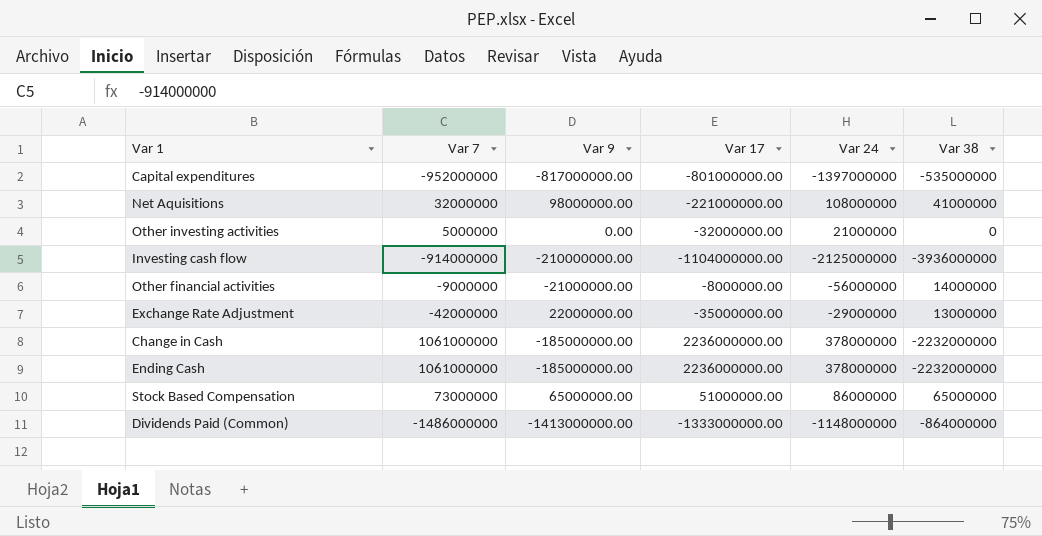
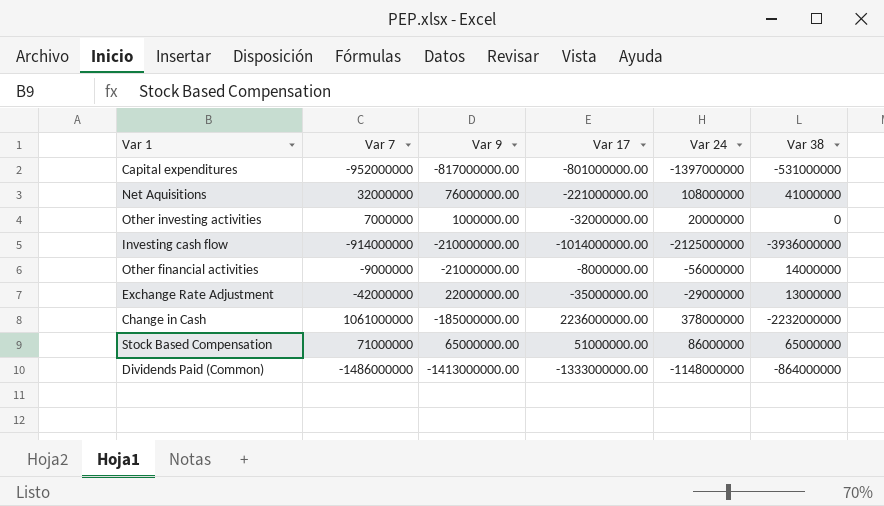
row Ending Cash: 1061000000 | -185000000.00 | 2236000000.00 | 378000000 | -2232000000 -> none
Capital expenditures | Var 38: -535000000 -> -531000000
Net Aquisitions | Var 9: 98000000.00 -> 76000000.00
Other investing activities | Var 7: 5000000 -> 7000000
Other investing activities | Var 9: 0.00 -> 1000000.00
Other investing activities | Var 24: 21000000 -> 20000000
Investing cash flow | Var 17: -1104000000.00 -> -1014000000.00
Stock Based Compensation | Var 7: 73000000 -> 71000000

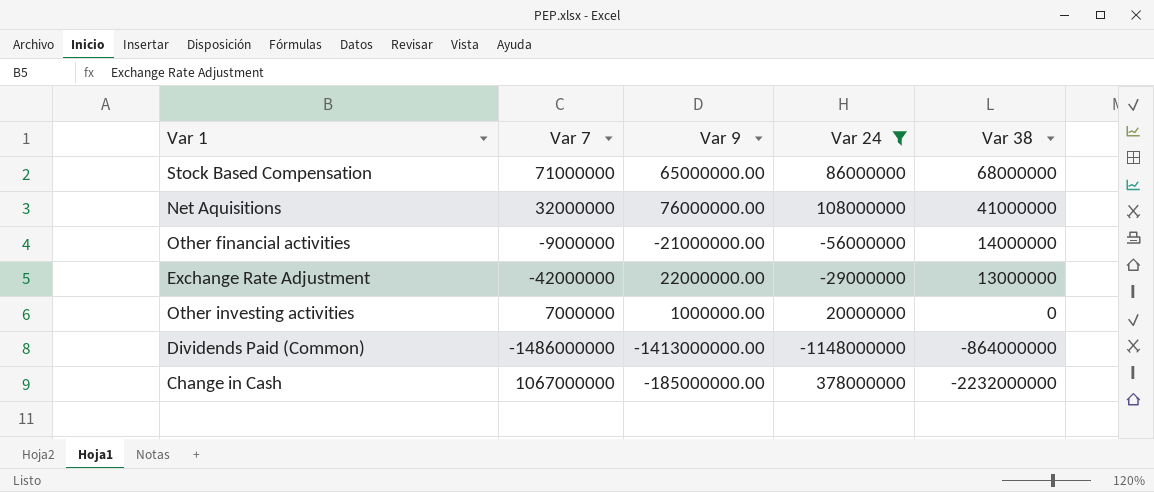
filter: none -> Var 24 >= -1148000000
row order: none -> Var 38 descending
column Var 17 | position: 4 -> none
Stock Based Compensation | Var 38: 65000000 -> 68000000
Change in Cash | Var 7: 1061000000 -> 1067000000

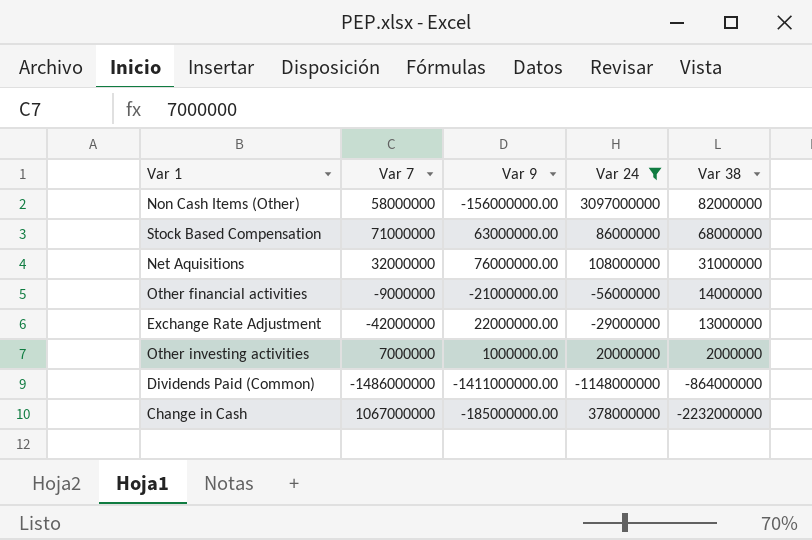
row Non Cash Items (Other): none -> 58000000 | -156000000.00 | 3097000000 | 82000000
Stock Based Compensation | Var 9: 65000000.00 -> 63000000.00
Net Aquisitions | Var 38: 41000000 -> 31000000
Other investing activities | Var 38: 0 -> 2000000
Dividends Paid (Common) | Var 9: -1413000000.00 -> -1411000000.00

